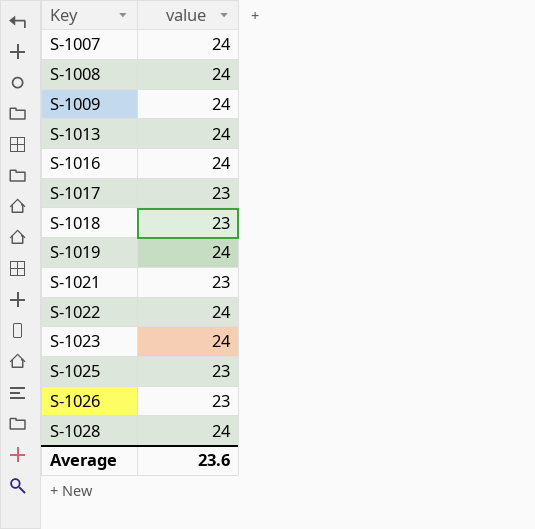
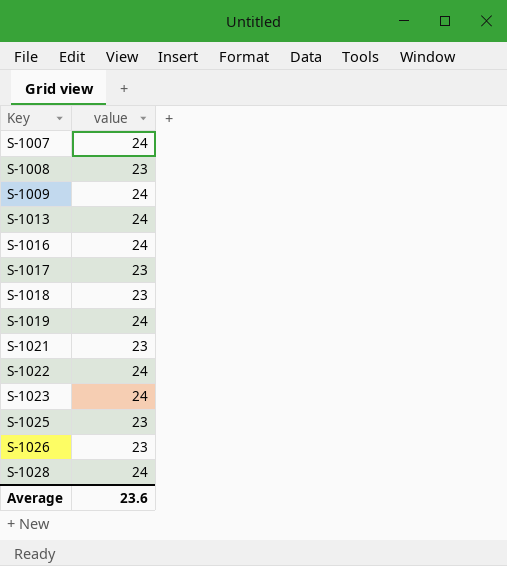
S-1008 | value: 24 -> 23

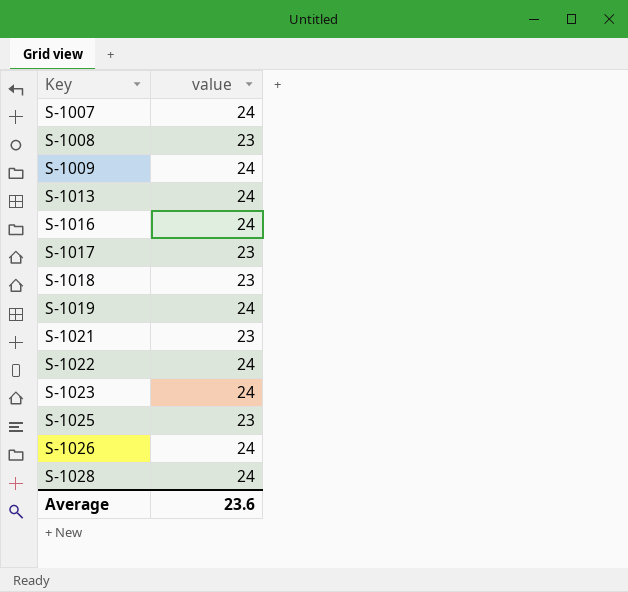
S-1026 | value: 23 -> 24

